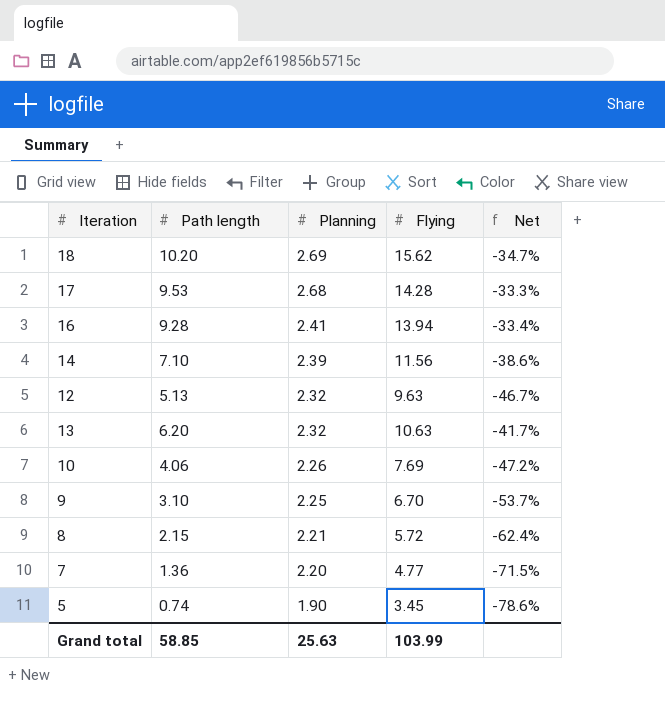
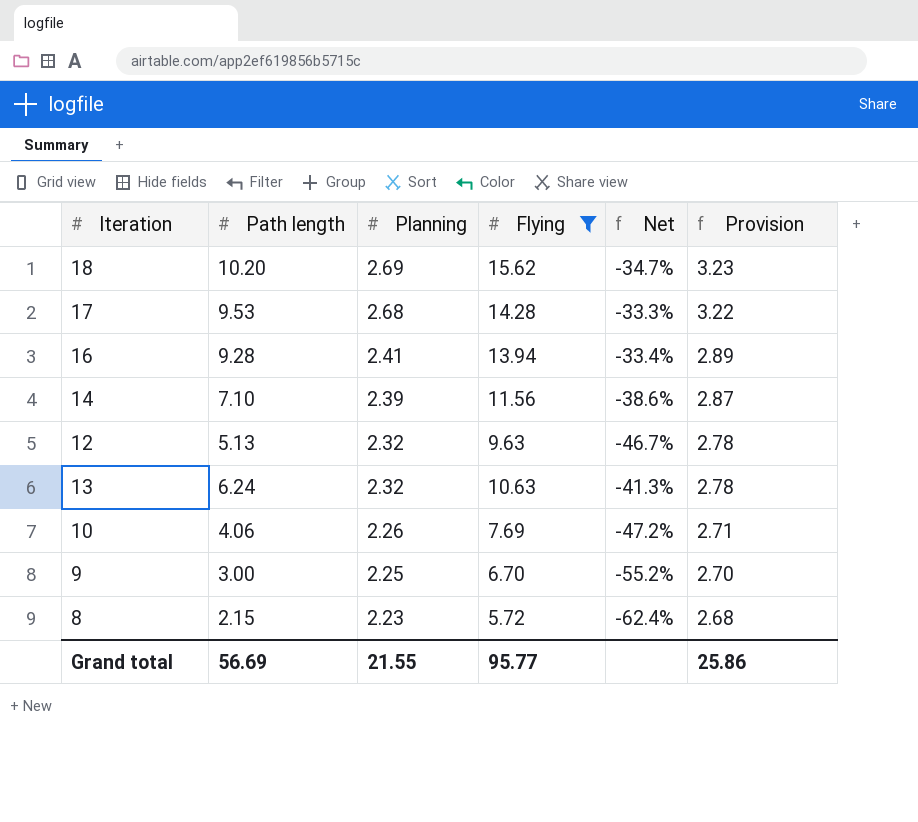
filter: none -> Flying >= 5.72
column Provision | formula: none -> [Planning] * 1.2
13 | Path length: 6.20 -> 6.24
13 | Net: -41.7% -> -41.3%
9 | Path length: 3.10 -> 3.00
9 | Net: -53.7% -> -55.2%
8 | Planning: 2.21 -> 2.23
Grand total | Path length: 58.85 -> 56.69
Grand total | Planning: 25.63 -> 21.55
Grand total | Flying: 103.99 -> 95.77

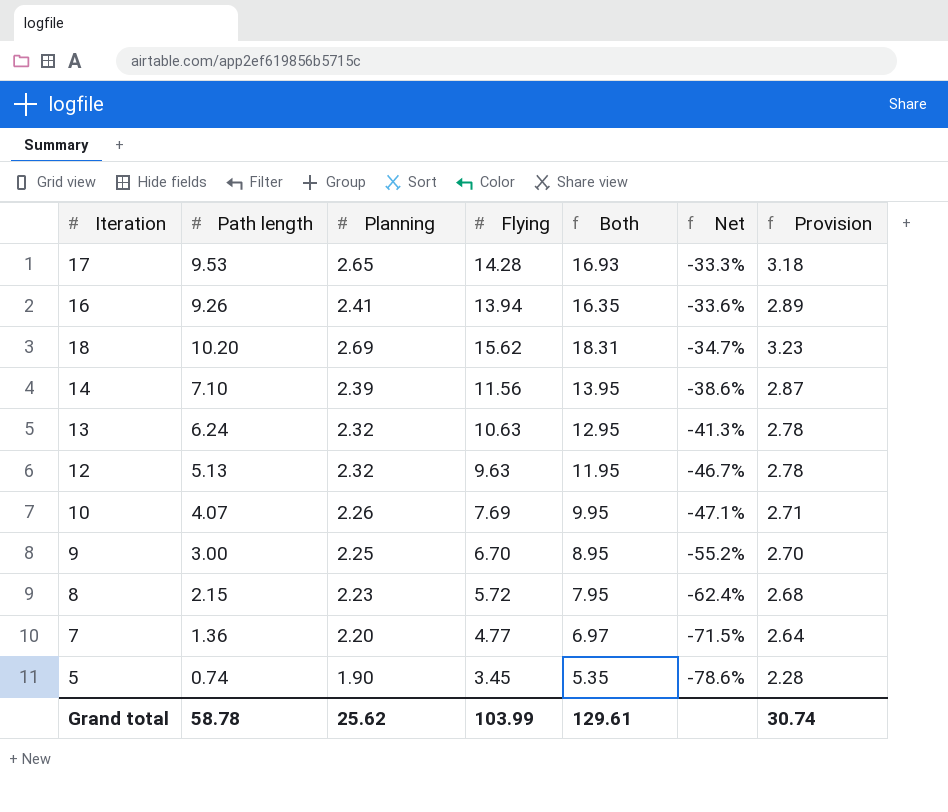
filter: Flying >= 5.72 -> none
row order: Planning descending -> Net descending
column Both | formula: none -> [Planning] + [Flying]
17 | Planning: 2.68 -> 2.65
17 | Provision: 3.22 -> 3.18
16 | Path length: 9.28 -> 9.26
16 | Net: -33.4% -> -33.6%
10 | Path length: 4.06 -> 4.07
10 | Net: -47.2% -> -47.1%
Grand total | Path length: 56.69 -> 58.78
Grand total | Planning: 21.55 -> 25.62
Grand total | Flying: 95.77 -> 103.99
Grand total | Provision: 25.86 -> 30.74

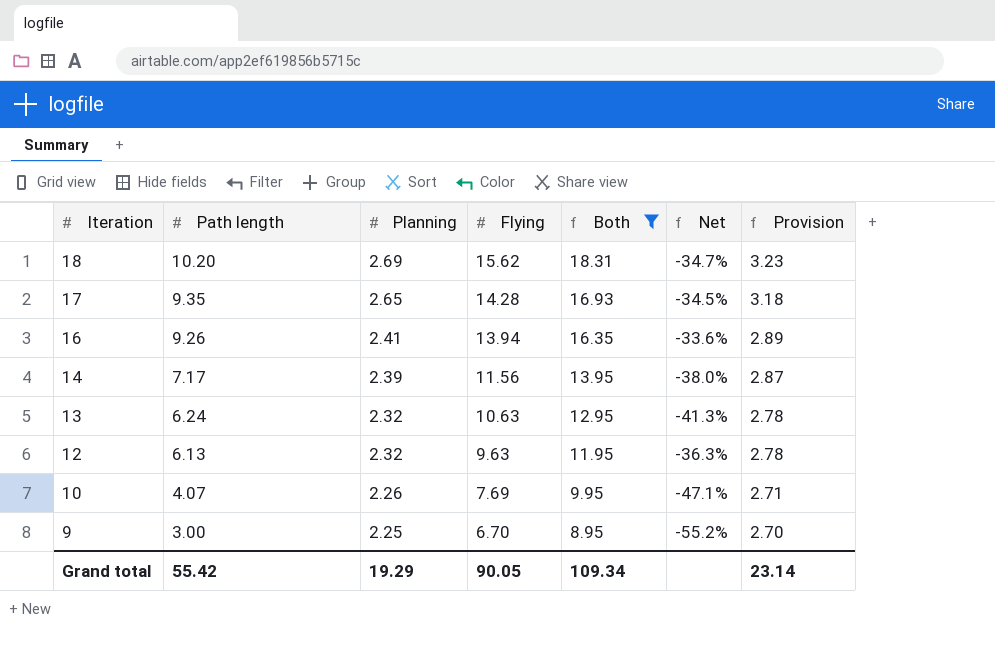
filter: none -> Both >= 8.95
row order: Net descending -> Iteration descending
17 | Path length: 9.53 -> 9.35
17 | Net: -33.3% -> -34.5%
14 | Path length: 7.10 -> 7.17
14 | Net: -38.6% -> -38.0%
12 | Path length: 5.13 -> 6.13
12 | Net: -46.7% -> -36.3%
Grand total | Path length: 58.78 -> 55.42
Grand total | Planning: 25.62 -> 19.29
Grand total | Flying: 103.99 -> 90.05
Grand total | Both: 129.61 -> 109.34
Grand total | Provision: 30.74 -> 23.14

